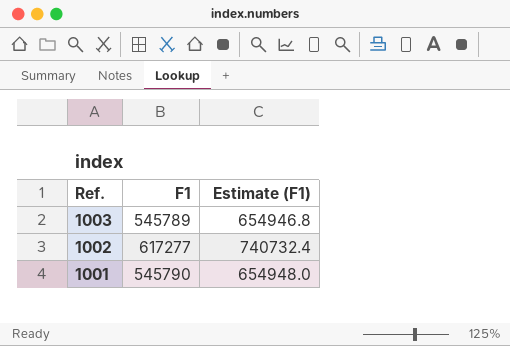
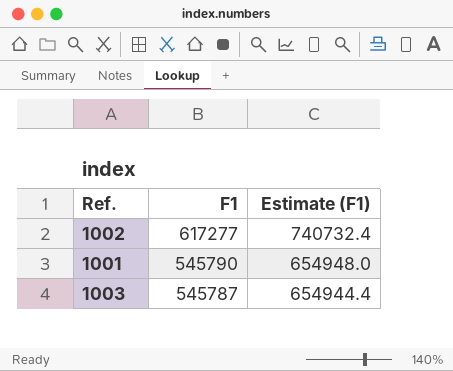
row order: Ref. descending -> F1 descending
1003 | F1: 545789 -> 545787
1003 | Estimate (F1): 654946.8 -> 654944.4

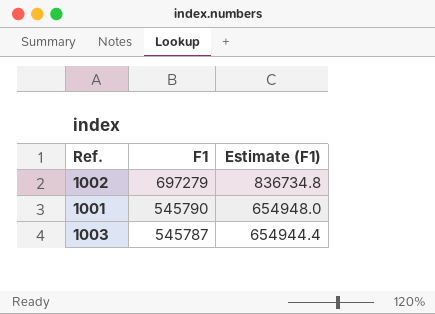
1002 | F1: 617277 -> 697279
1002 | Estimate (F1): 740732.4 -> 836734.8

